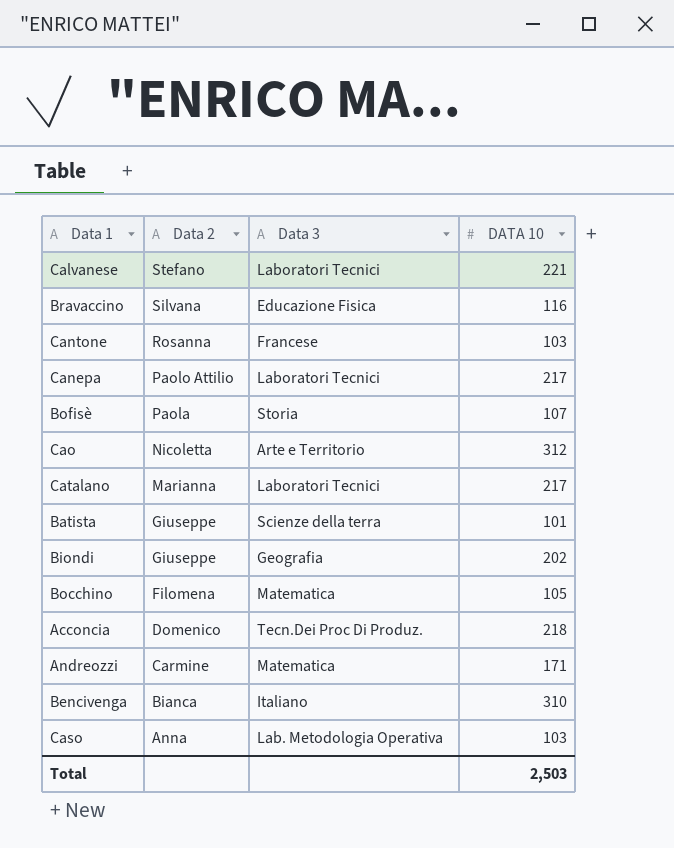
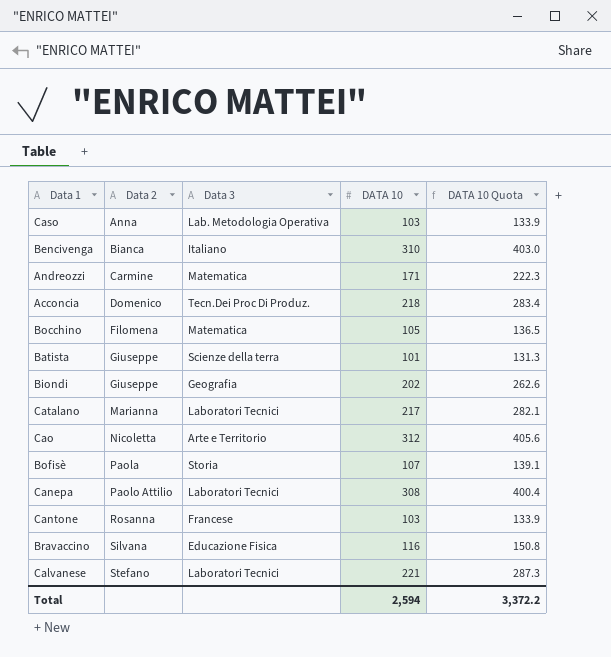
row order: Data 2 descending -> Data 2 ascending
column DATA 10 Quota | formula: none -> [DATA 10] * 1.3
Canepa | DATA 10: 217 -> 308
Total | DATA 10: 2,503 -> 2,594

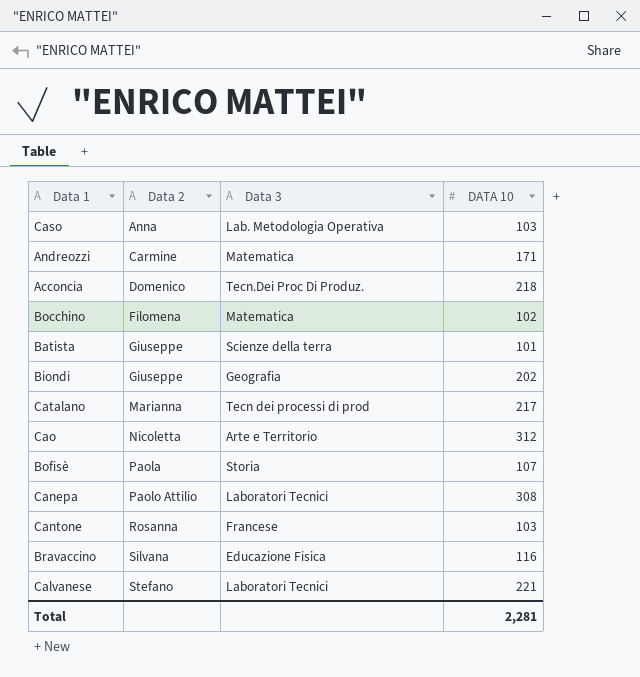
column DATA 10 Quota | formula: [DATA 10] * 1.3 -> none
row Bencivenga: Bianca | Italiano | 310 | 403.0 -> none
Bocchino | DATA 10: 105 -> 102
Catalano | Data 3: Laboratori Tecnici -> Tecn dei processi di prod
Total | DATA 10: 2,594 -> 2,281

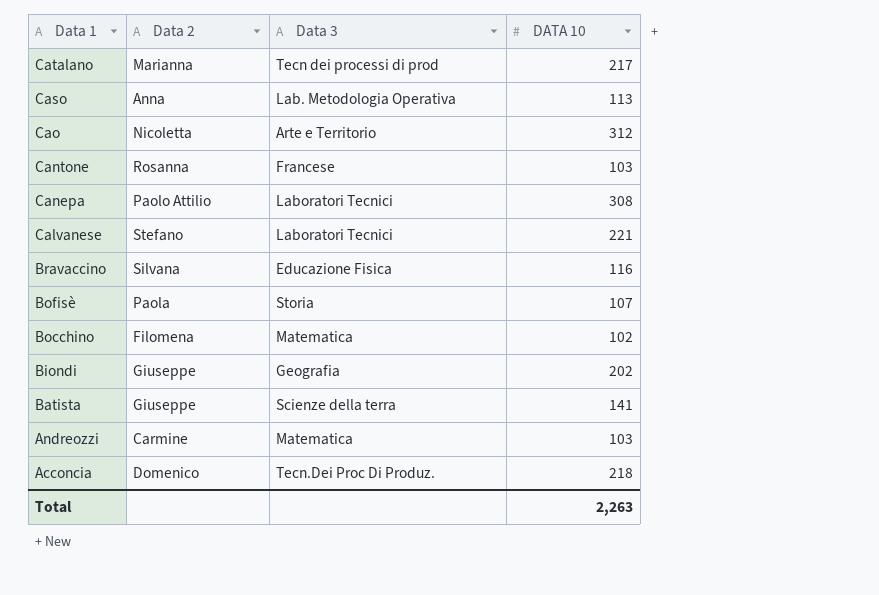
row order: Data 2 ascending -> Data 1 descending
Caso | DATA 10: 103 -> 113
Batista | DATA 10: 101 -> 141
Andreozzi | DATA 10: 171 -> 103
Total | DATA 10: 2,281 -> 2,263

